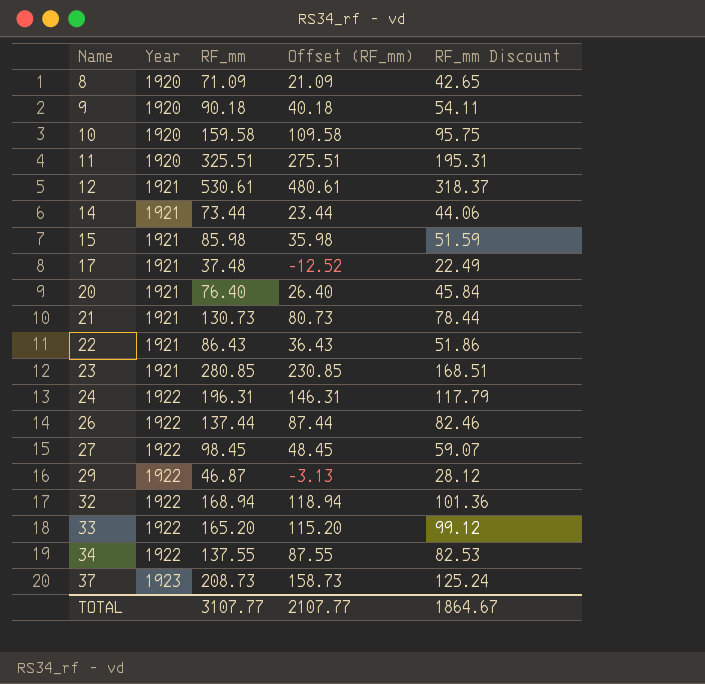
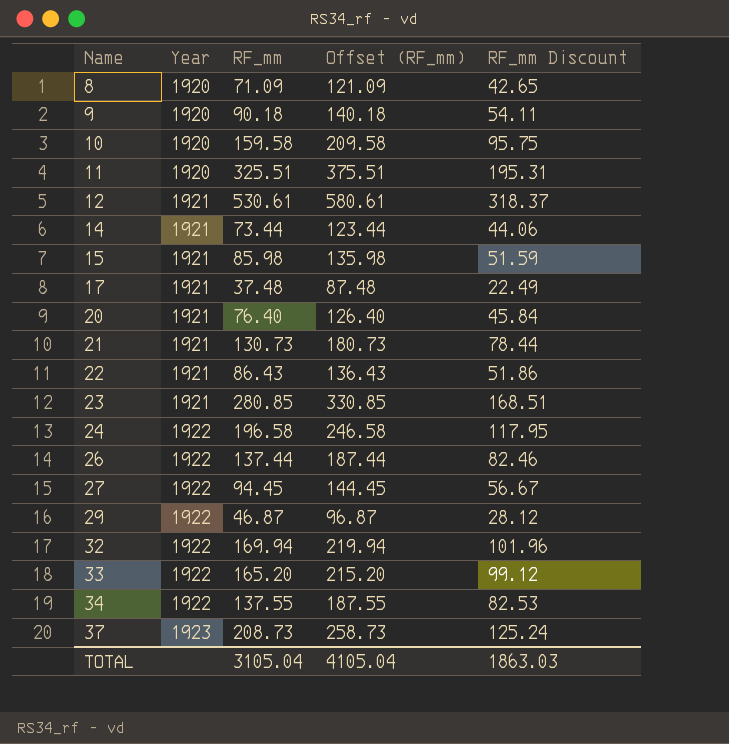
column Offset (RF_mm) | formula: [RF_mm] - 50 -> [RF_mm] + 50
24 | RF_mm: 196.31 -> 196.58
24 | RF_mm Discount: 117.79 -> 117.95
27 | RF_mm: 98.45 -> 94.45
27 | RF_mm Discount: 59.07 -> 56.67
32 | RF_mm: 168.94 -> 169.94
32 | RF_mm Discount: 101.36 -> 101.96
TOTAL | RF_mm: 3107.77 -> 3105.04
TOTAL | Offset (RF_mm): 2107.77 -> 4105.04
TOTAL | RF_mm Discount: 1864.67 -> 1863.03

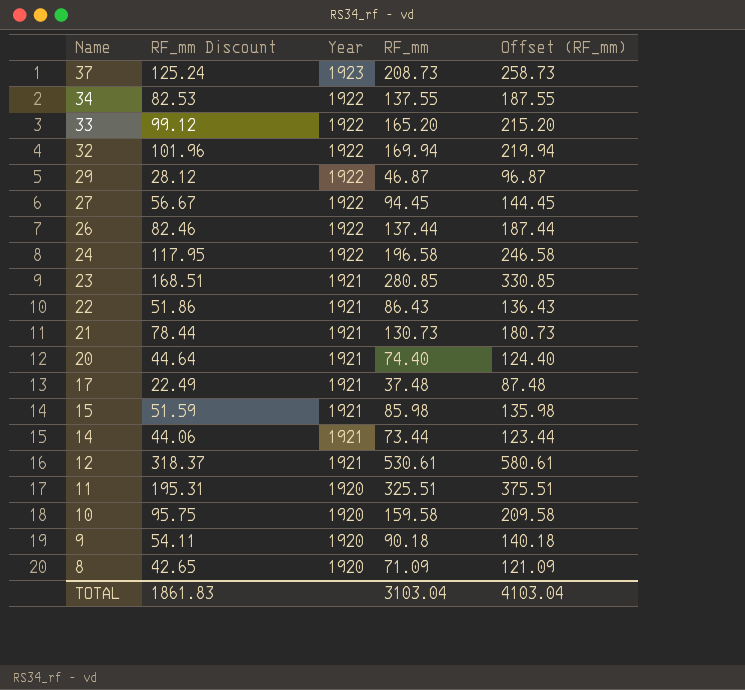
row order: Name ascending -> Name descending
column RF_mm Discount | position: 5 -> 2
20 | RF_mm Discount: 45.84 -> 44.64
20 | RF_mm: 76.40 -> 74.40
20 | Offset (RF_mm): 126.40 -> 124.40
TOTAL | RF_mm Discount: 1863.03 -> 1861.83
TOTAL | RF_mm: 3105.04 -> 3103.04
TOTAL | Offset (RF_mm): 4105.04 -> 4103.04

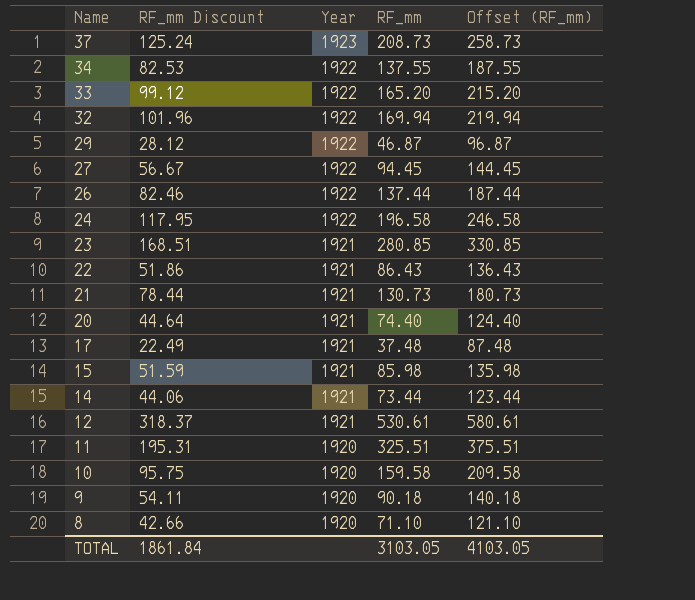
8 | RF_mm Discount: 42.65 -> 42.66
8 | RF_mm: 71.09 -> 71.10
8 | Offset (RF_mm): 121.09 -> 121.10
TOTAL | RF_mm Discount: 1861.83 -> 1861.84
TOTAL | RF_mm: 3103.04 -> 3103.05
TOTAL | Offset (RF_mm): 4103.04 -> 4103.05

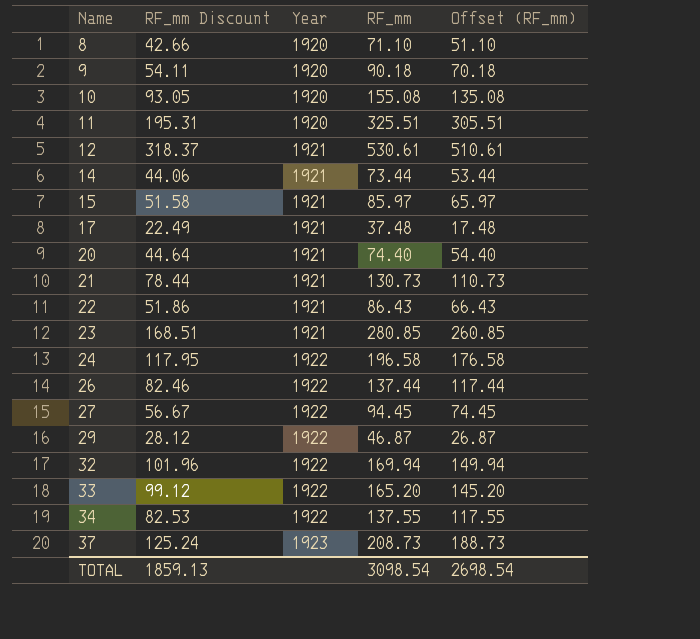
row order: Name descending -> Name ascending
column Offset (RF_mm) | formula: [RF_mm] + 50 -> [RF_mm] - 20
10 | RF_mm Discount: 95.75 -> 93.05
10 | RF_mm: 159.58 -> 155.08
15 | RF_mm Discount: 51.59 -> 51.58
15 | RF_mm: 85.98 -> 85.97
TOTAL | RF_mm Discount: 1861.84 -> 1859.13
TOTAL | RF_mm: 3103.05 -> 3098.54
TOTAL | Offset (RF_mm): 4103.05 -> 2698.54

